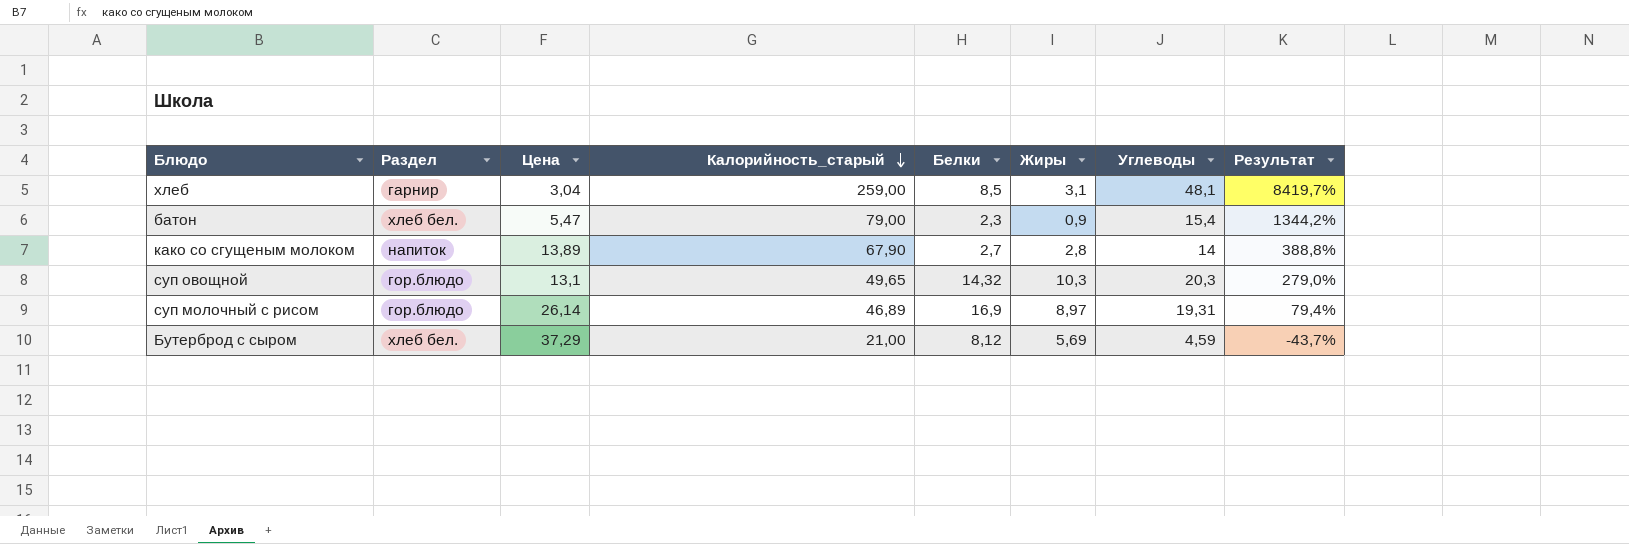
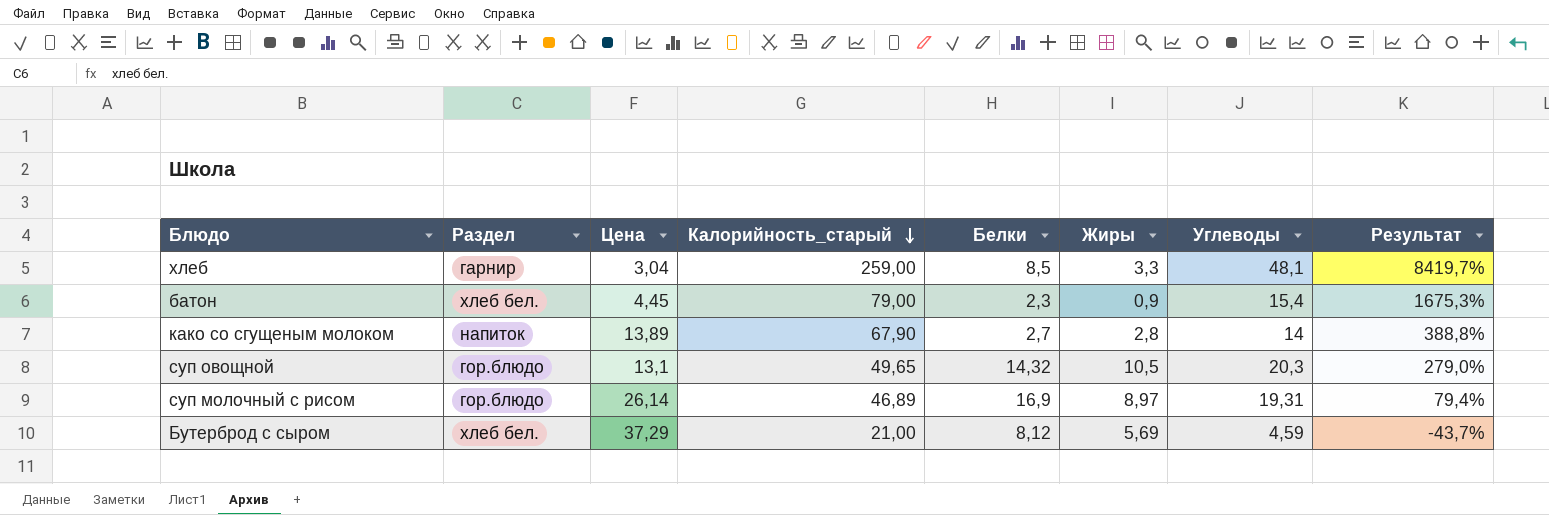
хлеб | Жиры: 3,1 -> 3,3
батон | Цена: 5,47 -> 4,45
батон | Результат: 1344,2% -> 1675,3%
суп овощной | Жиры: 10,3 -> 10,5

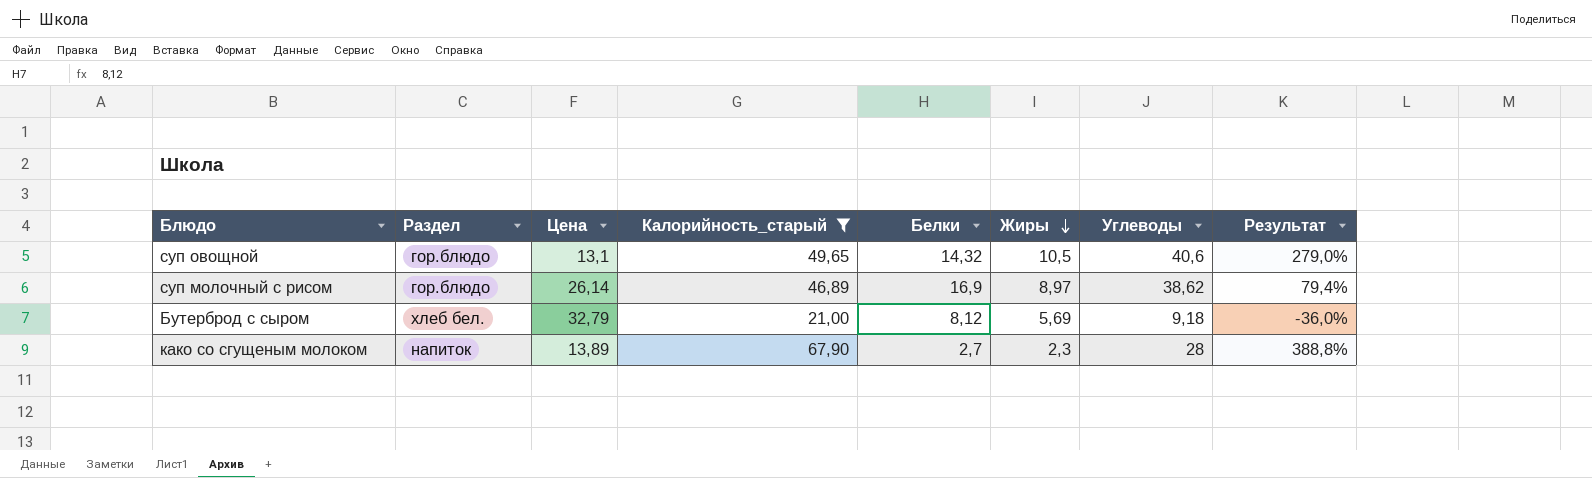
filter: none -> Калорийность_старый <= 67,90
row order: Калорийность_старый descending -> Жиры descending
суп овощной | Углеводы: 20,3 -> 40,6
суп молочный с рисом | Углеводы: 19,31 -> 38,62
Бутерброд с сыром | Цена: 37,29 -> 32,79
Бутерброд с сыром | Углеводы: 4,59 -> 9,18
Бутерброд с сыром | Результат: -43,7% -> -36,0%
како со сгущеным молоком | Жиры: 2,8 -> 2,3
како со сгущеным молоком | Углеводы: 14 -> 28

